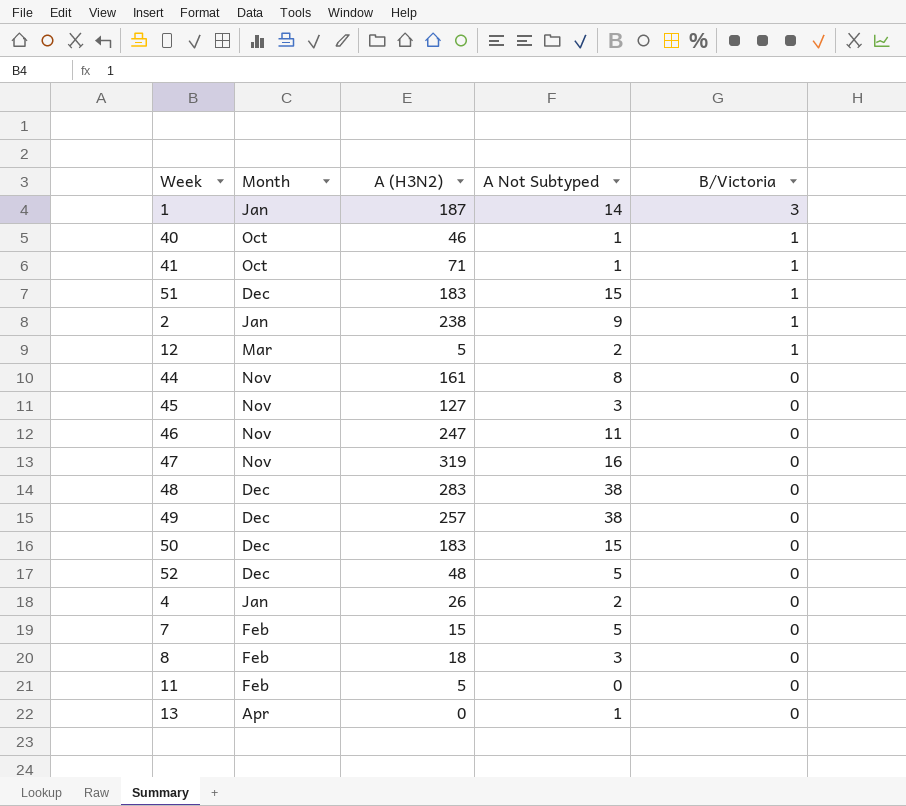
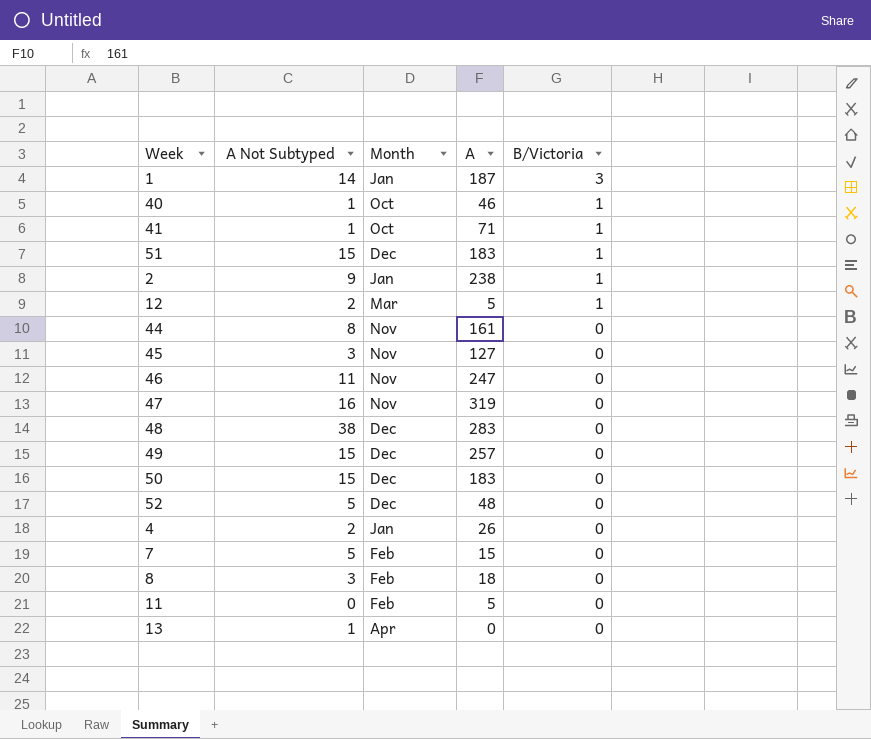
column A Not Subtyped | position: 4 -> 2
column name: A (H3N2) -> A
49 | A Not Subtyped: 38 -> 15

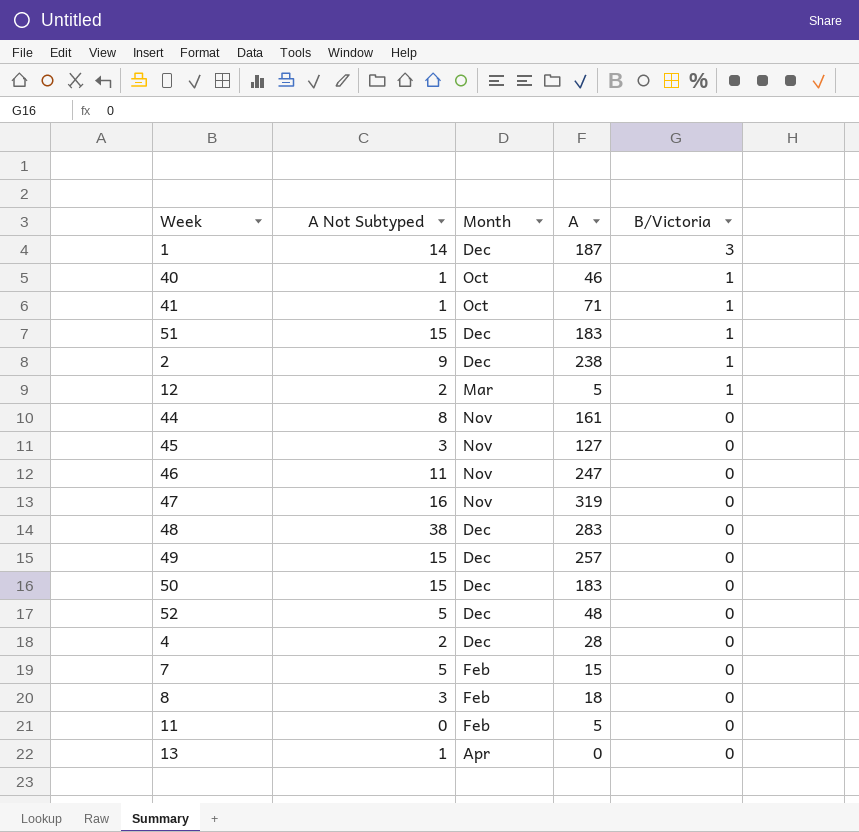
1 | Month: Jan -> Dec
2 | Month: Jan -> Dec
4 | Month: Jan -> Dec
4 | A: 26 -> 28

